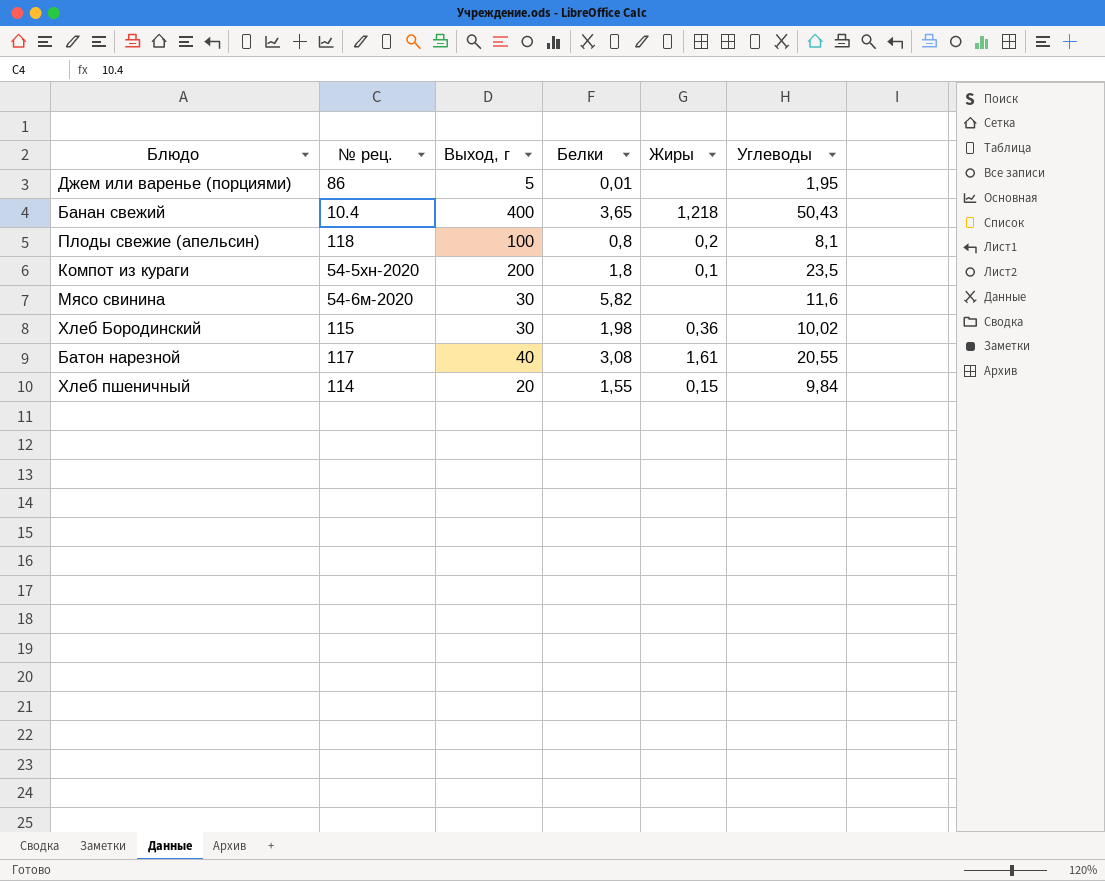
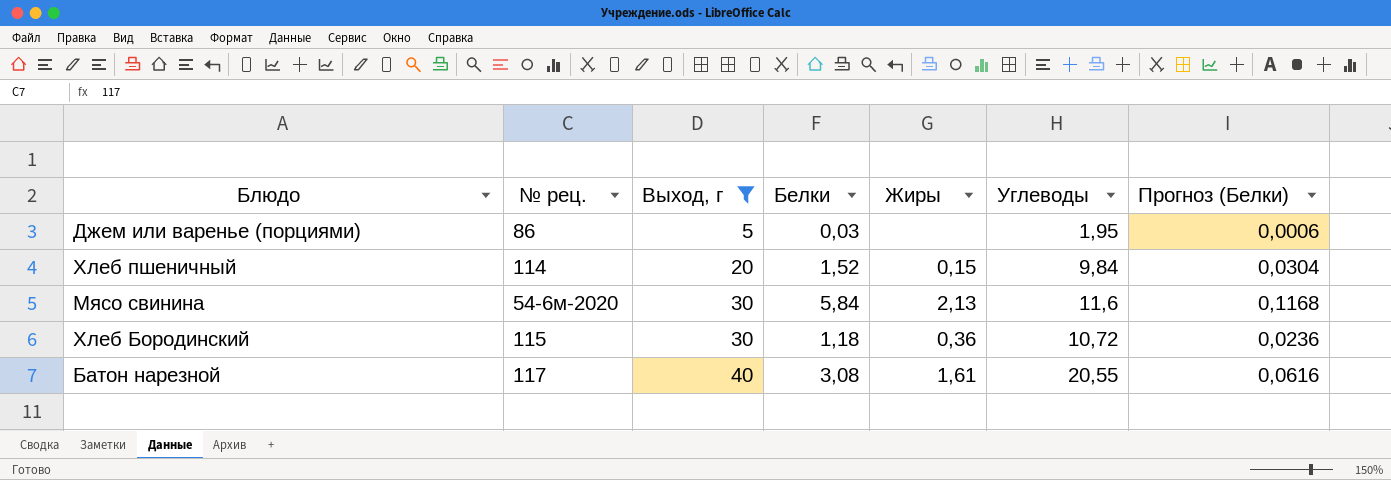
filter: none -> Выход, г <= 40
row order: none -> Выход, г ascending
column Прогноз (Белки) | formula: none -> [Белки] * 0,02
Джем или варенье (порциями) | Белки: 0,01 -> 0,03
Хлеб пшеничный | Белки: 1,55 -> 1,52
Мясо свинина | Белки: 5,82 -> 5,84
Мясо свинина | Жиры: none -> 2,13
Хлеб Бородинский | Белки: 1,98 -> 1,18
Хлеб Бородинский | Углеводы: 10,02 -> 10,72

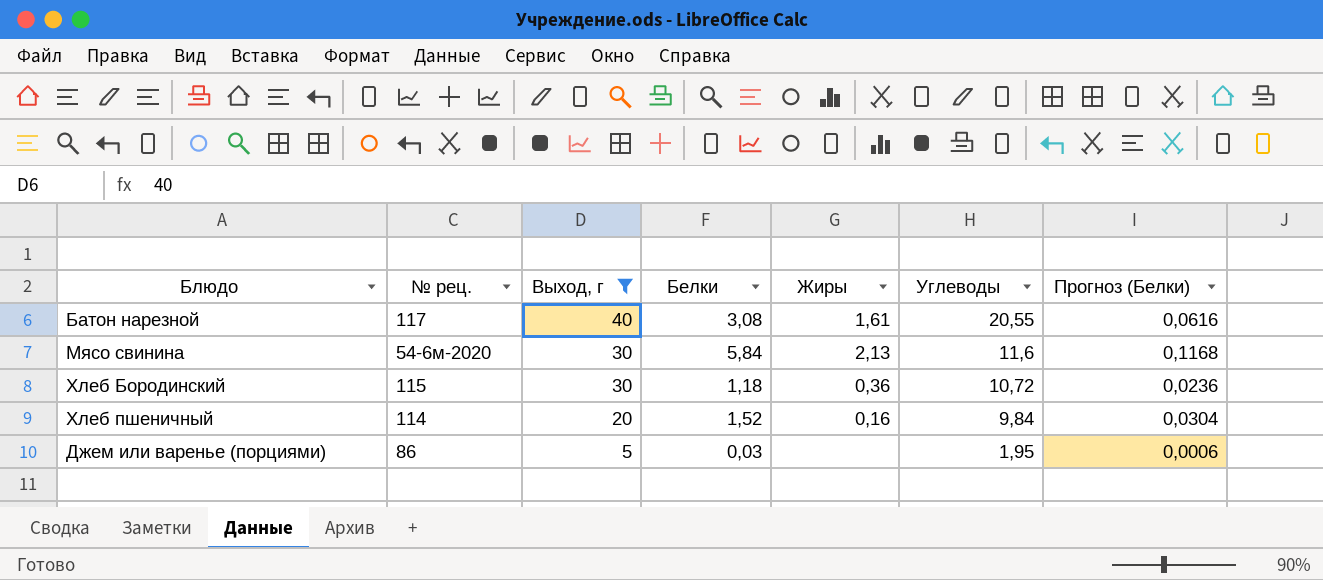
row order: Выход, г ascending -> Выход, г descending
Хлеб пшеничный | Жиры: 0,15 -> 0,16

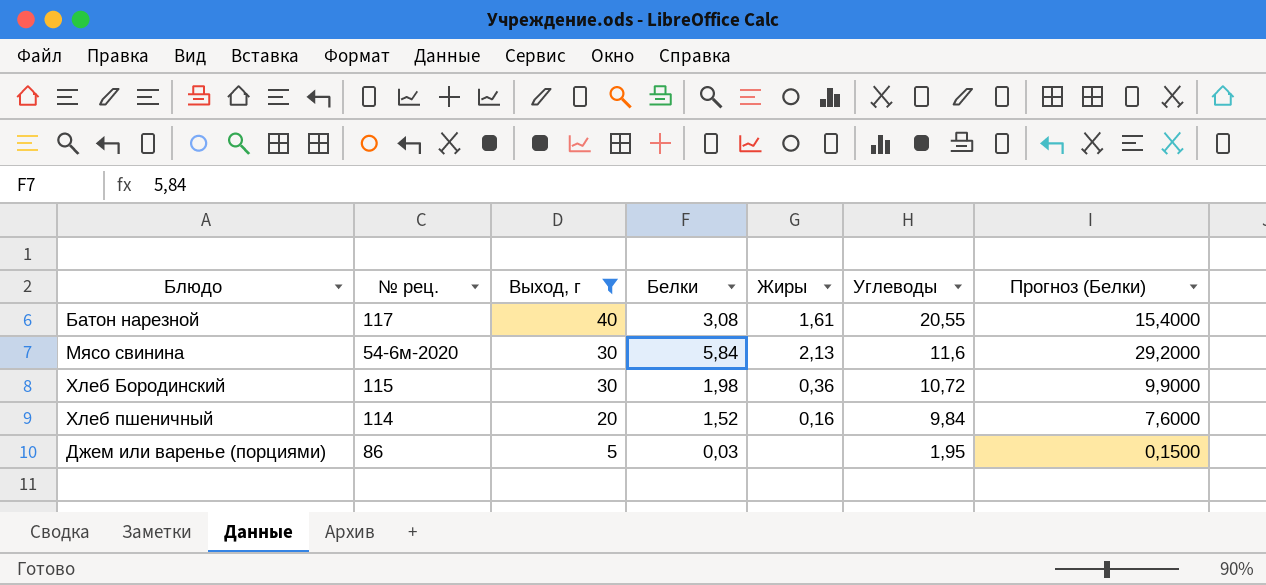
column Прогноз (Белки) | formula: [Белки] * 0,02 -> [Белки] * 5
Хлеб Бородинский | Белки: 1,18 -> 1,98

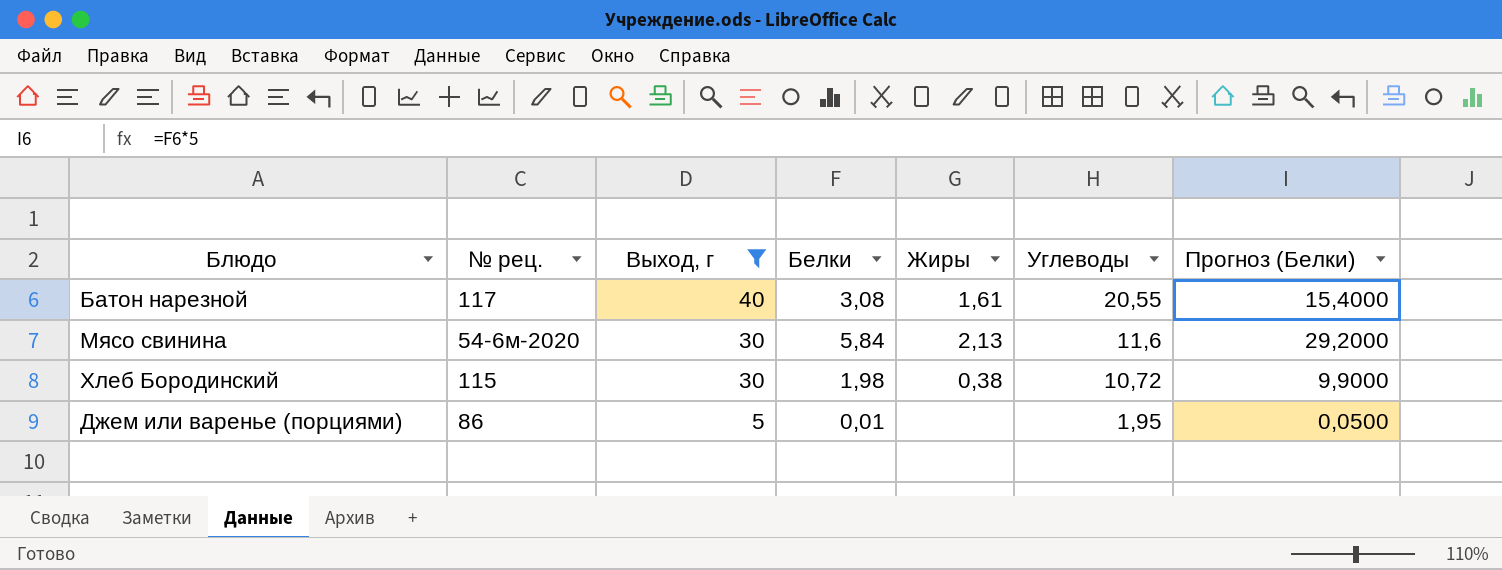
row Хлеб пшеничный: 114 | 20 | 1,52 | 0,16 | 9,84 | 7,6000 -> none
Хлеб Бородинский | Жиры: 0,36 -> 0,38
Джем или варенье (порциями) | Белки: 0,03 -> 0,01
Джем или варенье (порциями) | Прогноз (Белки): 0,1500 -> 0,0500

